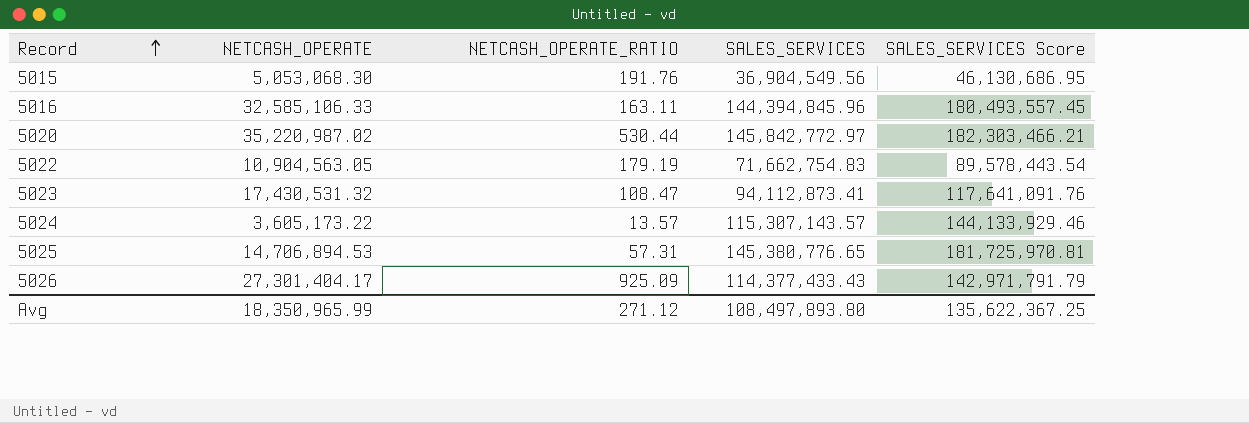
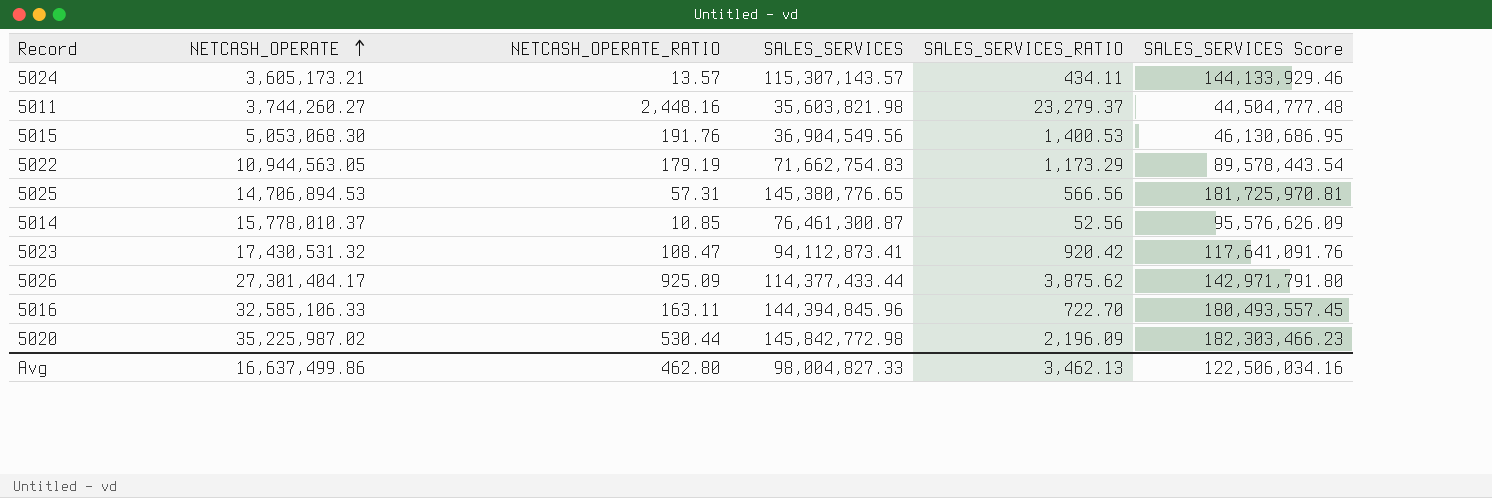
row order: Record ascending -> NETCASH_OPERATE ascending
column SALES_SERVICES_RATIO | position: none -> 5
5024 | NETCASH_OPERATE: 3,605,173.22 -> 3,605,173.21
row 5011: none -> 3,744,260.27 | 2,448.16 | 35,603,821.98 | 23,279.37 | 44,504,777.48
5022 | NETCASH_OPERATE: 10,904,563.05 -> 10,944,563.05
row 5014: none -> 15,778,010.37 | 10.85 | 76,461,300.87 | 52.56 | 95,576,626.09
5026 | SALES_SERVICES: 114,377,433.43 -> 114,377,433.44
5026 | SALES_SERVICES Score: 142,971,791.79 -> 142,971,791.80
5020 | NETCASH_OPERATE: 35,220,987.02 -> 35,225,987.02
5020 | SALES_SERVICES: 145,842,772.97 -> 145,842,772.98
5020 | SALES_SERVICES Score: 182,303,466.21 -> 182,303,466.23
Avg | NETCASH_OPERATE: 18,350,965.99 -> 16,637,499.86
Avg | NETCASH_OPERATE_RATIO: 271.12 -> 462.80
Avg | SALES_SERVICES: 108,497,893.80 -> 98,004,827.33
Avg | SALES_SERVICES Score: 135,622,367.25 -> 122,506,034.16

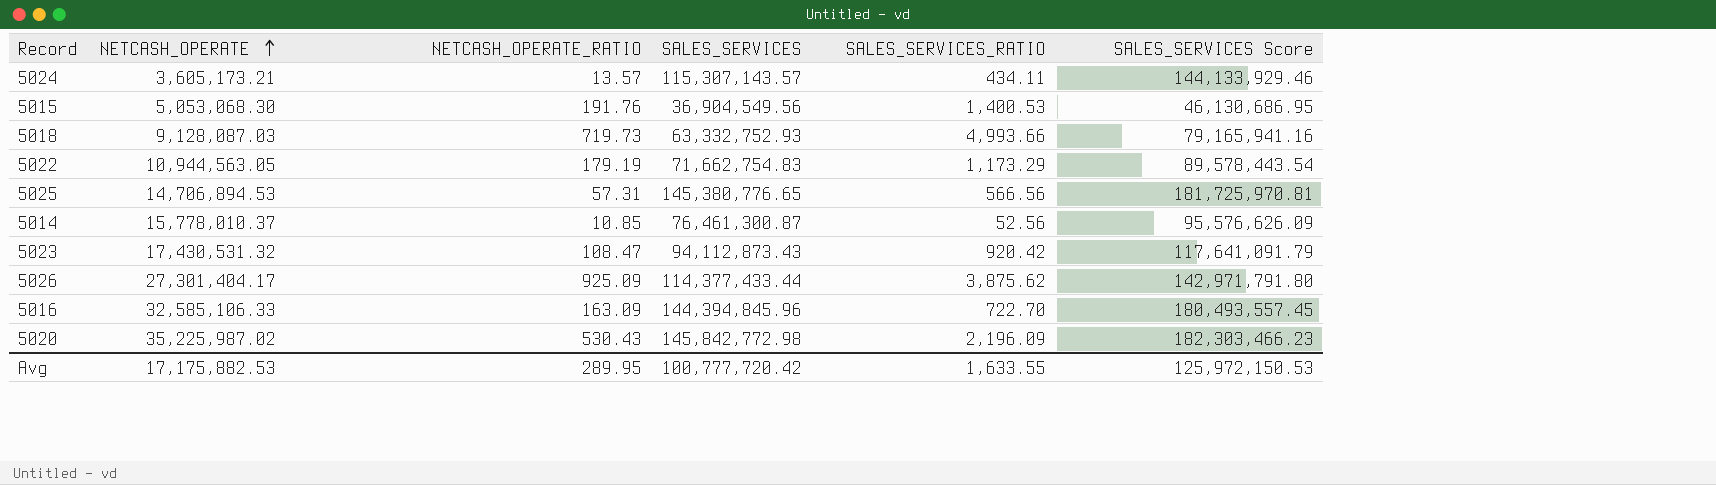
row 5011: 3,744,260.27 | 2,448.16 | 35,603,821.98 | 23,279.37 | 44,504,777.48 -> none
row 5018: none -> 9,128,087.03 | 719.73 | 63,332,752.93 | 4,993.66 | 79,165,941.16
5023 | SALES_SERVICES: 94,112,873.41 -> 94,112,873.43
5023 | SALES_SERVICES Score: 117,641,091.76 -> 117,641,091.79
5016 | NETCASH_OPERATE_RATIO: 163.11 -> 163.09
5020 | NETCASH_OPERATE_RATIO: 530.44 -> 530.43
Avg | NETCASH_OPERATE: 16,637,499.86 -> 17,175,882.53
Avg | NETCASH_OPERATE_RATIO: 462.80 -> 289.95
Avg | SALES_SERVICES: 98,004,827.33 -> 100,777,720.42
Avg | SALES_SERVICES_RATIO: 3,462.13 -> 1,633.55
Avg | SALES_SERVICES Score: 122,506,034.16 -> 125,972,150.53

